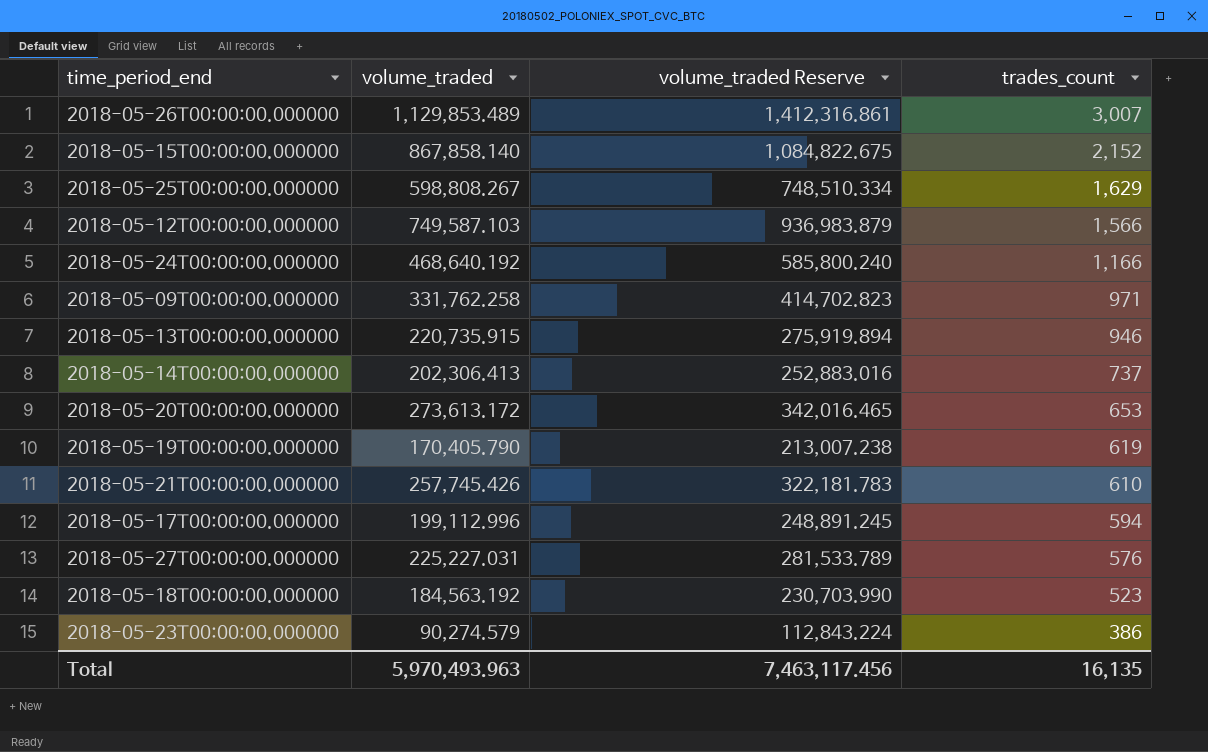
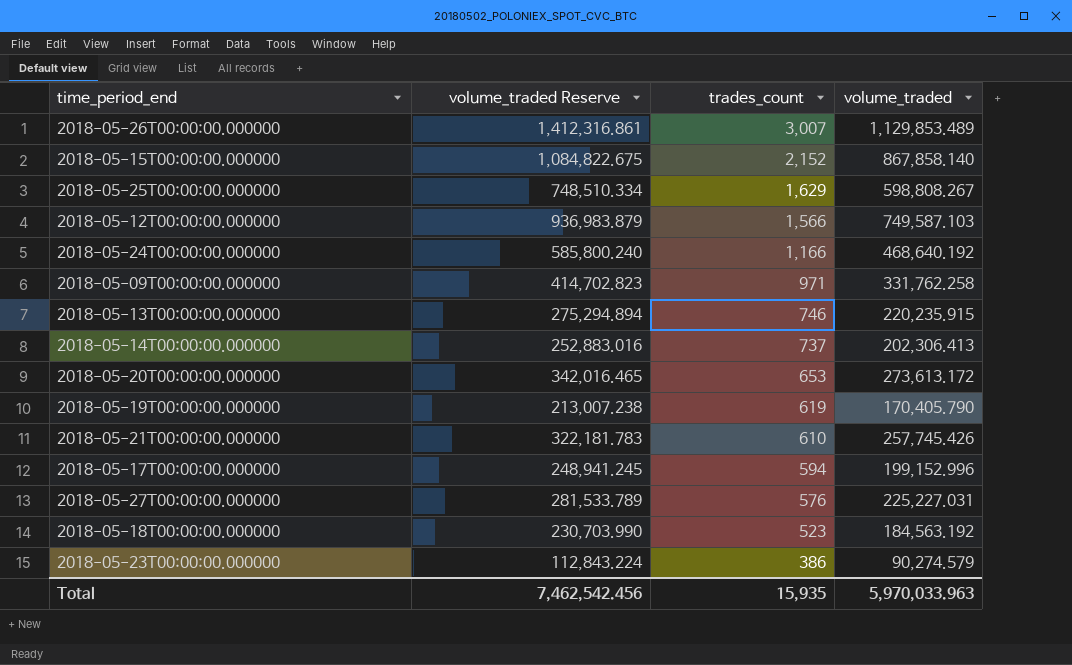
column volume_traded | position: 2 -> 4
2018-05-13T00:00:00.000000 | volume_traded Reserve: 275,919.894 -> 275,294.894
2018-05-13T00:00:00.000000 | trades_count: 946 -> 746
2018-05-13T00:00:00.000000 | volume_traded: 220,735.915 -> 220,235.915
2018-05-17T00:00:00.000000 | volume_traded Reserve: 248,891.245 -> 248,941.245
2018-05-17T00:00:00.000000 | volume_traded: 199,112.996 -> 199,152.996
Total | volume_traded Reserve: 7,463,117.456 -> 7,462,542.456
Total | trades_count: 16,135 -> 15,935
Total | volume_traded: 5,970,493.963 -> 5,970,033.963

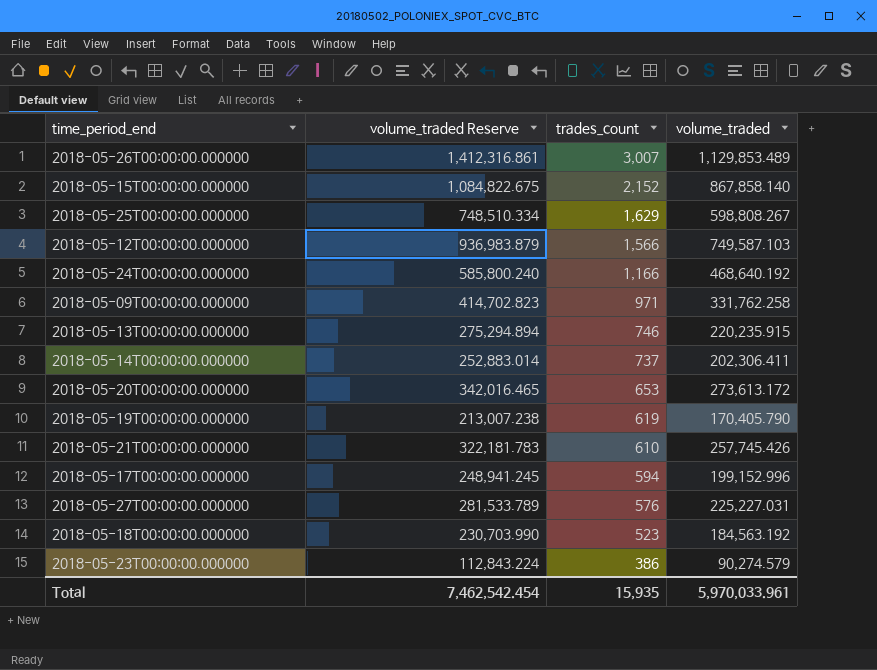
2018-05-14T00:00:00.000000 | volume_traded Reserve: 252,883.016 -> 252,883.014
2018-05-14T00:00:00.000000 | volume_traded: 202,306.413 -> 202,306.411
Total | volume_traded Reserve: 7,462,542.456 -> 7,462,542.454
Total | volume_traded: 5,970,033.963 -> 5,970,033.961

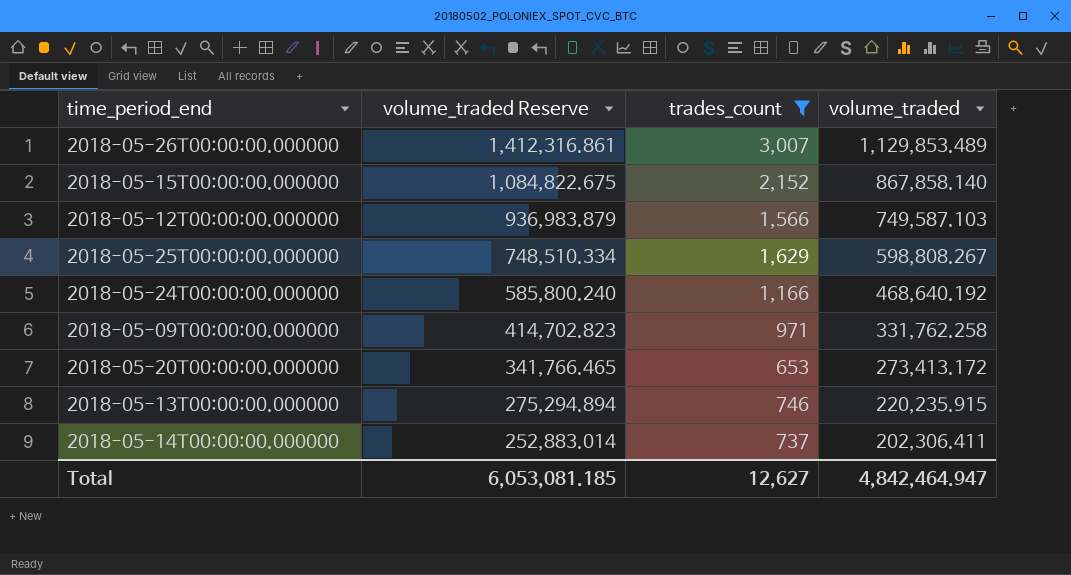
filter: none -> trades_count >= 653
row order: trades_count descending -> volume_traded Reserve descending
2018-05-20T00:00:00.000000 | volume_traded Reserve: 342,016.465 -> 341,766.465
2018-05-20T00:00:00.000000 | volume_traded: 273,613.172 -> 273,413.172
Total | volume_traded Reserve: 7,462,542.454 -> 6,053,081.185
Total | trades_count: 15,935 -> 12,627
Total | volume_traded: 5,970,033.961 -> 4,842,464.947

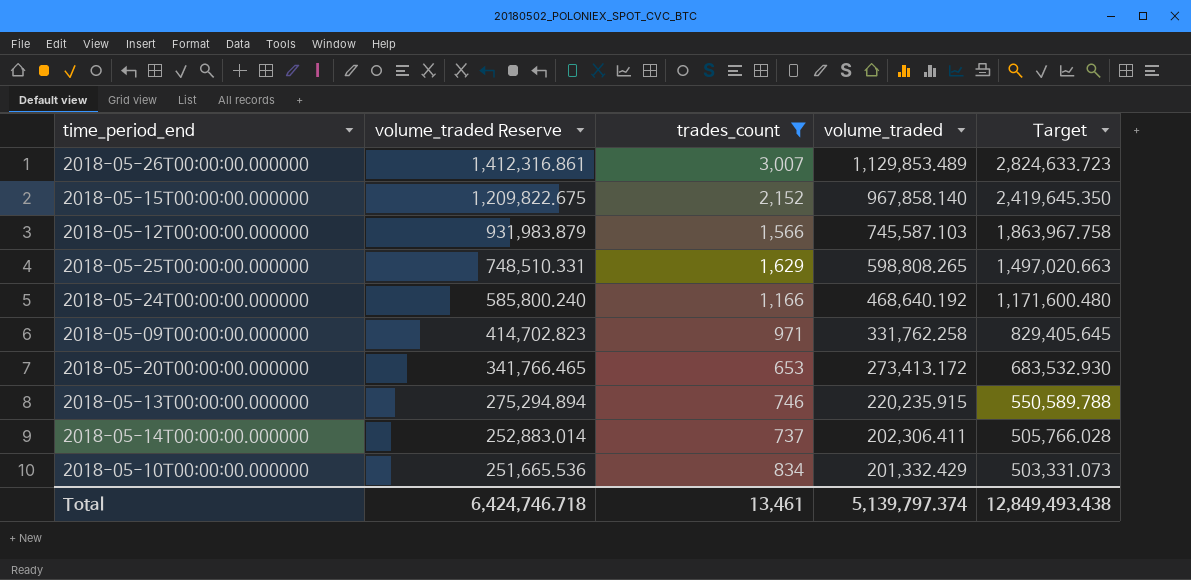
column Target | formula: none -> [volume_traded] * 2.5
2018-05-15T00:00:00.000000 | volume_traded Reserve: 1,084,822.675 -> 1,209,822.675
2018-05-15T00:00:00.000000 | volume_traded: 867,858.140 -> 967,858.140
2018-05-12T00:00:00.000000 | volume_traded Reserve: 936,983.879 -> 931,983.879
2018-05-12T00:00:00.000000 | volume_traded: 749,587.103 -> 745,587.103
2018-05-25T00:00:00.000000 | volume_traded Reserve: 748,510.334 -> 748,510.331
2018-05-25T00:00:00.000000 | volume_traded: 598,808.267 -> 598,808.265
row 2018-05-10T00:00:00.000000: none -> 251,665.536 | 834 | 201,332.429 | 503,331.073
Total | volume_traded Reserve: 6,053,081.185 -> 6,424,746.718
Total | trades_count: 12,627 -> 13,461
Total | volume_traded: 4,842,464.947 -> 5,139,797.374

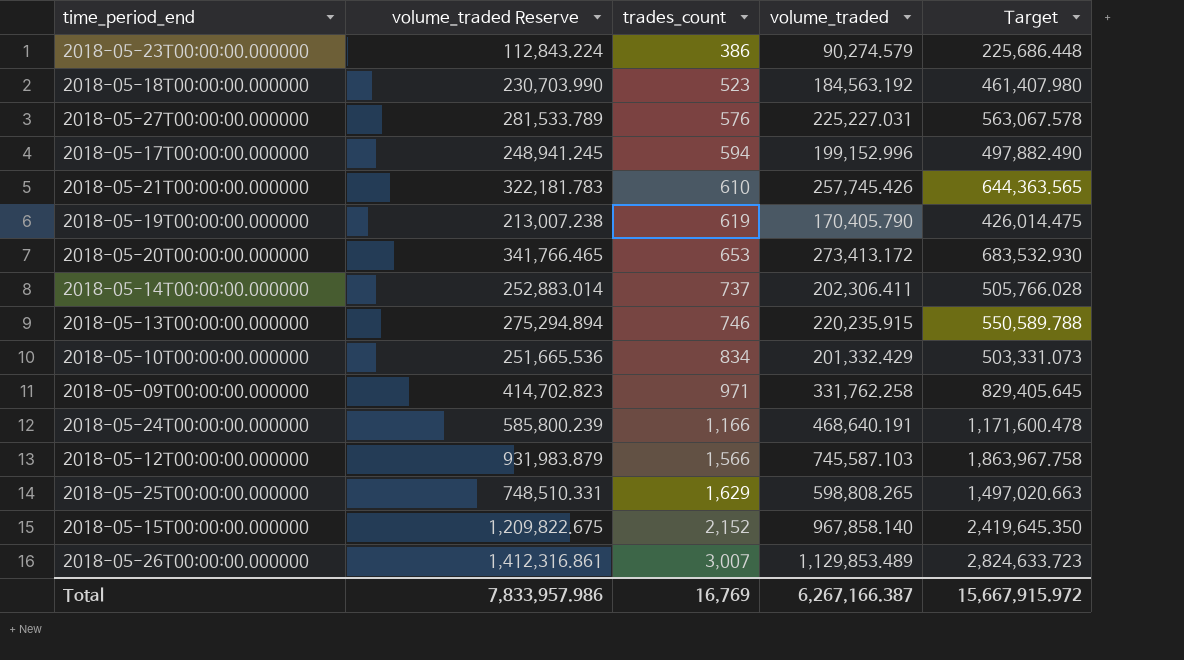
filter: trades_count >= 653 -> none
row order: volume_traded Reserve descending -> trades_count ascending
2018-05-24T00:00:00.000000 | volume_traded Reserve: 585,800.240 -> 585,800.239
2018-05-24T00:00:00.000000 | volume_traded: 468,640.192 -> 468,640.191
2018-05-24T00:00:00.000000 | Target: 1,171,600.480 -> 1,171,600.478
Total | volume_traded Reserve: 6,424,746.718 -> 7,833,957.986
Total | trades_count: 13,461 -> 16,769
Total | volume_traded: 5,139,797.374 -> 6,267,166.387
Total | Target: 12,849,493.438 -> 15,667,915.972

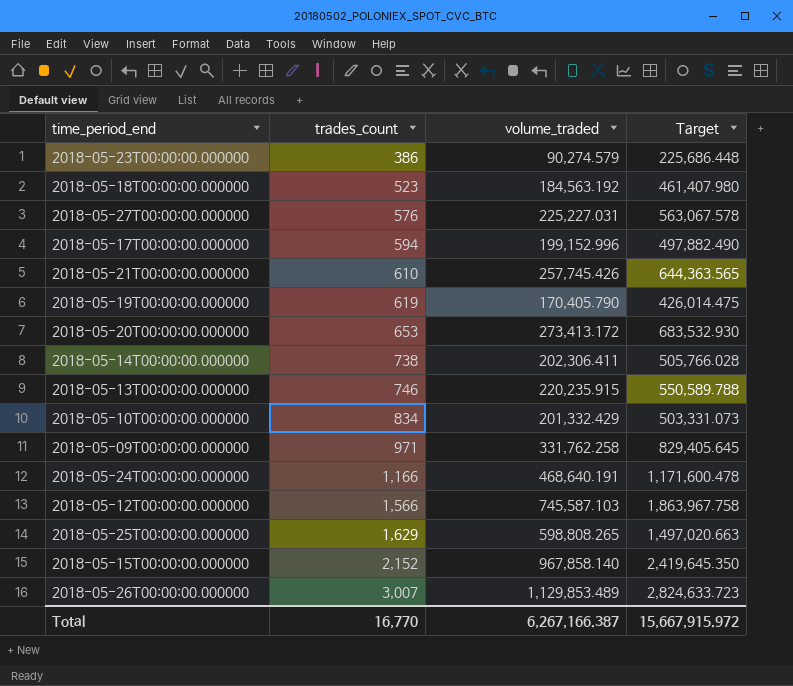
column volume_traded Reserve | formula: [volume_traded] * 1.25 -> none
2018-05-14T00:00:00.000000 | trades_count: 737 -> 738
Total | trades_count: 16,769 -> 16,770

